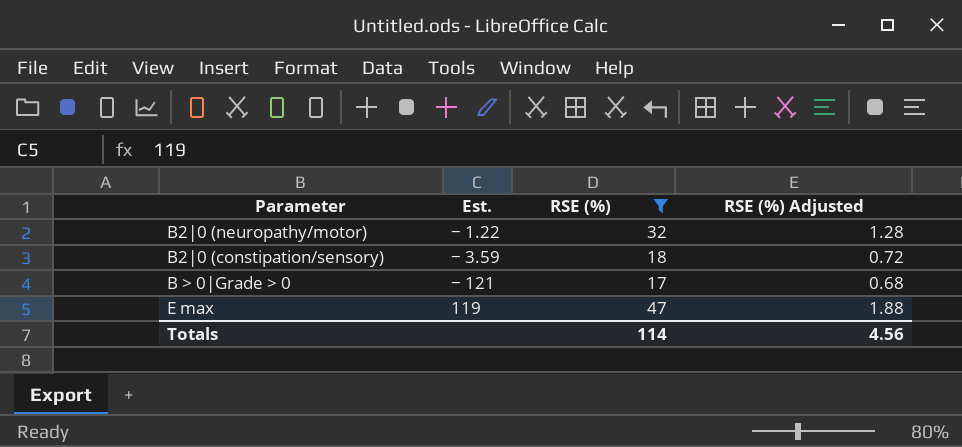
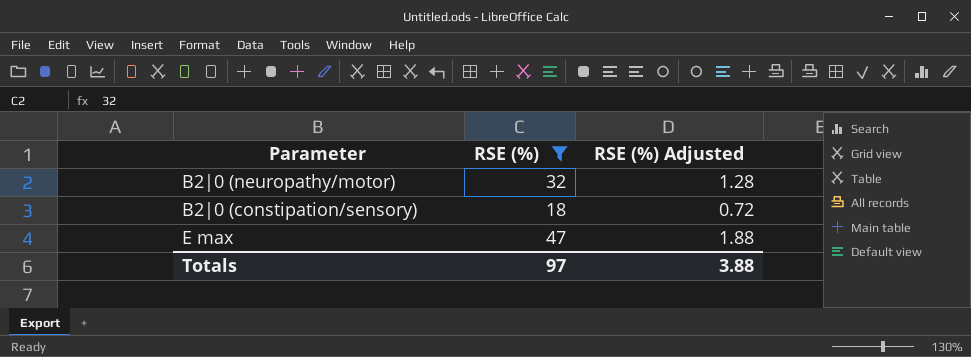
column Est. | position: 2 -> none
row B > 0|Grade > 0: − 121 | 17 | 0.68 -> none
Totals | RSE (%): 114 -> 97
Totals | RSE (%) Adjusted: 4.56 -> 3.88

